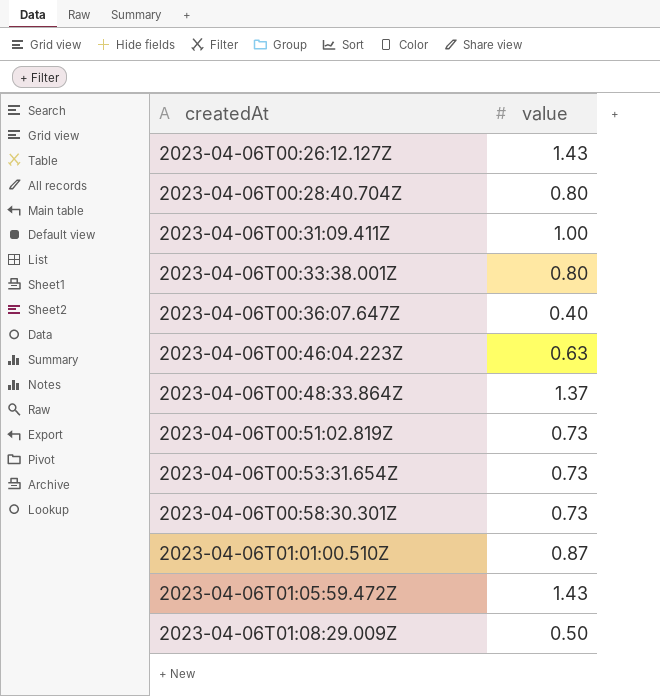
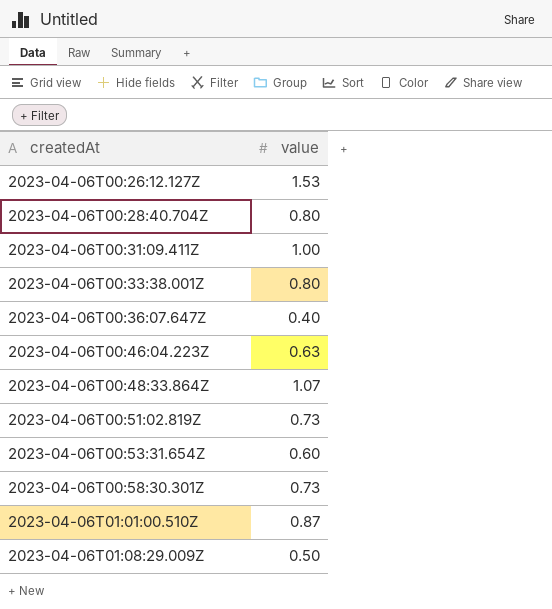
row 2023-04-06T01:05:59.472Z: 1.43 -> none
2023-04-06T00:26:12.127Z | value: 1.43 -> 1.53
2023-04-06T00:48:33.864Z | value: 1.37 -> 1.07
2023-04-06T00:53:31.654Z | value: 0.73 -> 0.60

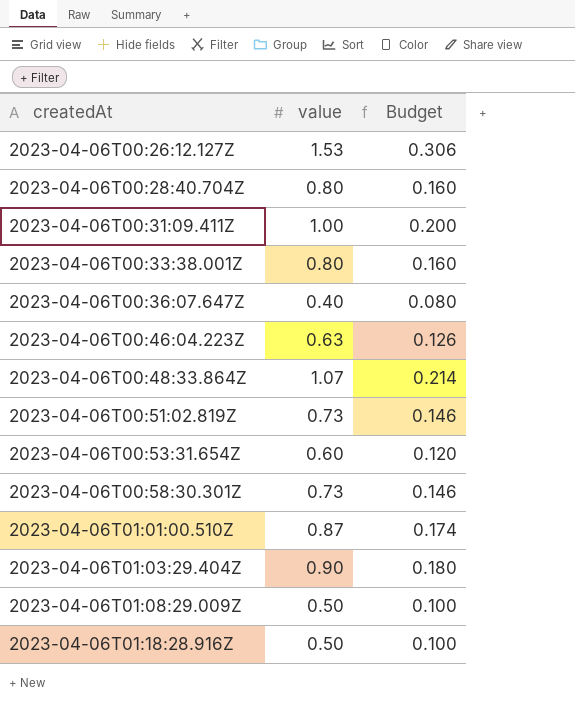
column Budget | formula: none -> [value] * 0.2
row 2023-04-06T01:03:29.404Z: none -> 0.90 | 0.180
row 2023-04-06T01:18:28.916Z: none -> 0.50 | 0.100

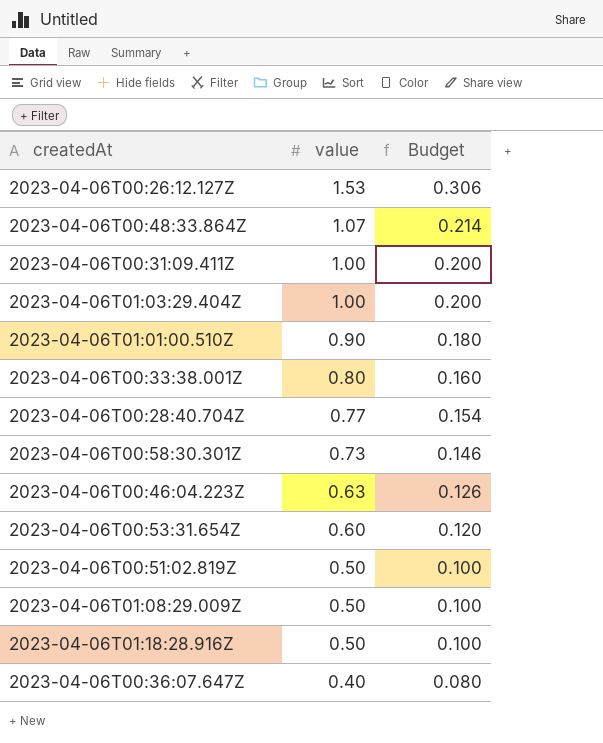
row order: createdAt ascending -> value descending
2023-04-06T01:03:29.404Z | value: 0.90 -> 1.00
2023-04-06T01:03:29.404Z | Budget: 0.180 -> 0.200
2023-04-06T01:01:00.510Z | value: 0.87 -> 0.90
2023-04-06T01:01:00.510Z | Budget: 0.174 -> 0.180
2023-04-06T00:28:40.704Z | value: 0.80 -> 0.77
2023-04-06T00:28:40.704Z | Budget: 0.160 -> 0.154
2023-04-06T00:51:02.819Z | value: 0.73 -> 0.50
2023-04-06T00:51:02.819Z | Budget: 0.146 -> 0.100

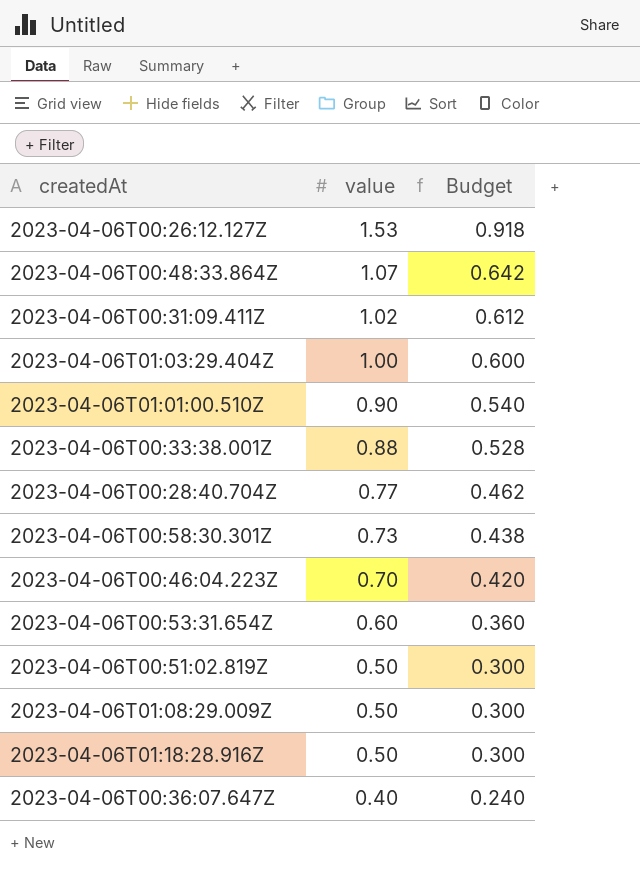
column Budget | formula: [value] * 0.2 -> [value] * 0.6
2023-04-06T00:31:09.411Z | value: 1.00 -> 1.02
2023-04-06T00:33:38.001Z | value: 0.80 -> 0.88
2023-04-06T00:46:04.223Z | value: 0.63 -> 0.70

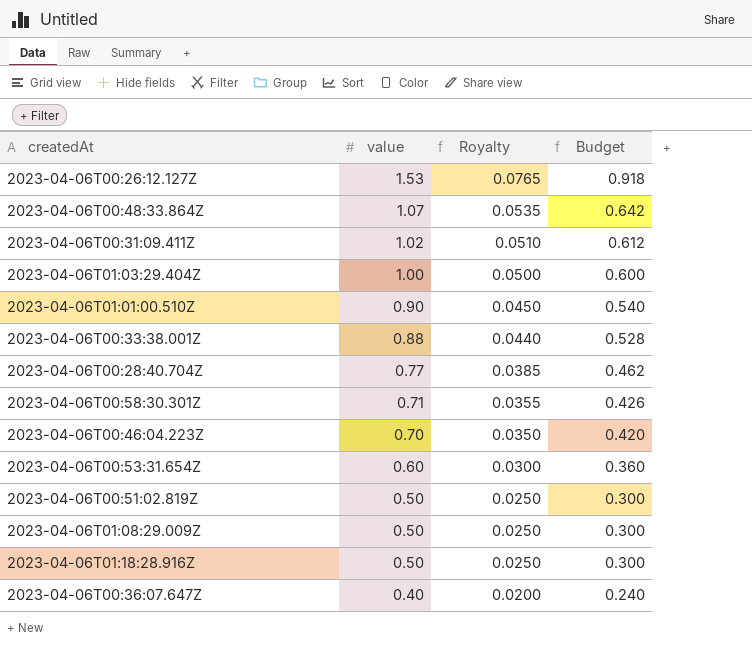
column Royalty | formula: none -> [value] * 0.05
2023-04-06T00:58:30.301Z | value: 0.73 -> 0.71
2023-04-06T00:58:30.301Z | Budget: 0.438 -> 0.426

